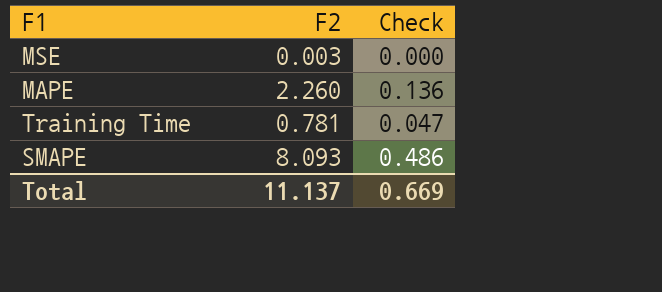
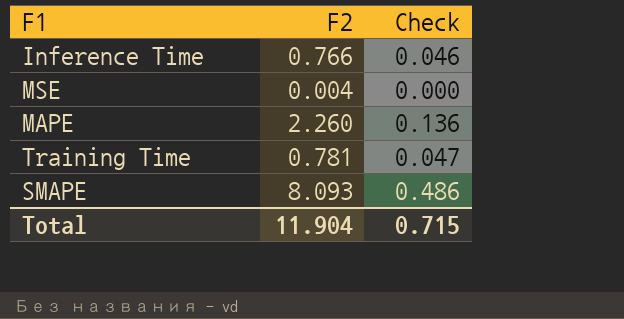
row Inference Time: none -> 0.766 | 0.046
MSE | F2: 0.003 -> 0.004
Total | F2: 11.137 -> 11.904
Total | Check: 0.669 -> 0.715

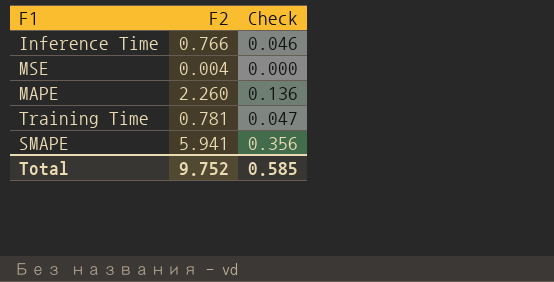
SMAPE | F2: 8.093 -> 5.941
SMAPE | Check: 0.486 -> 0.356
Total | F2: 11.904 -> 9.752
Total | Check: 0.715 -> 0.585

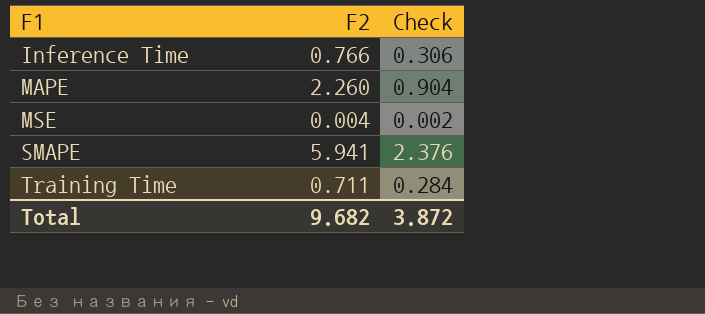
row order: none -> F1 ascending
column Check | formula: [F2] * 0.06 -> [F2] * 0.4
Training Time | F2: 0.781 -> 0.711
Total | F2: 9.752 -> 9.682
Total | Check: 0.585 -> 3.872

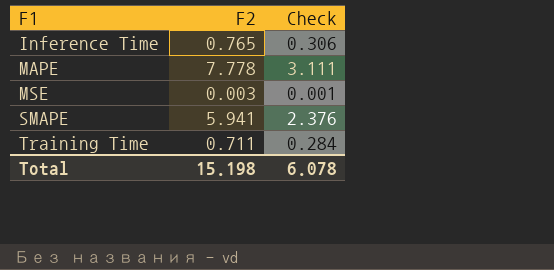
Inference Time | F2: 0.766 -> 0.765
MAPE | F2: 2.260 -> 7.778
MAPE | Check: 0.904 -> 3.111
MSE | F2: 0.004 -> 0.003
MSE | Check: 0.002 -> 0.001
Total | F2: 9.682 -> 15.198
Total | Check: 3.872 -> 6.078

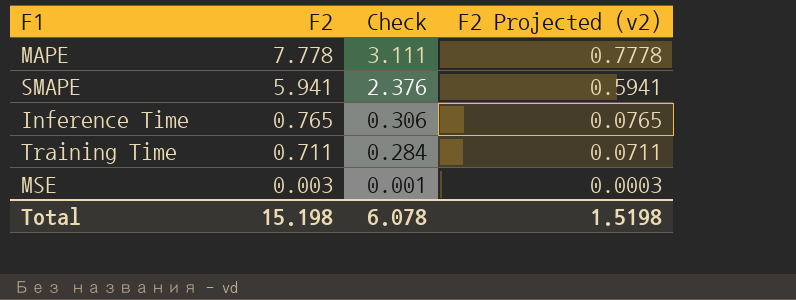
row order: F1 ascending -> F2 descending
column F2 Projected (v2) | formula: none -> [F2] * 0.1

